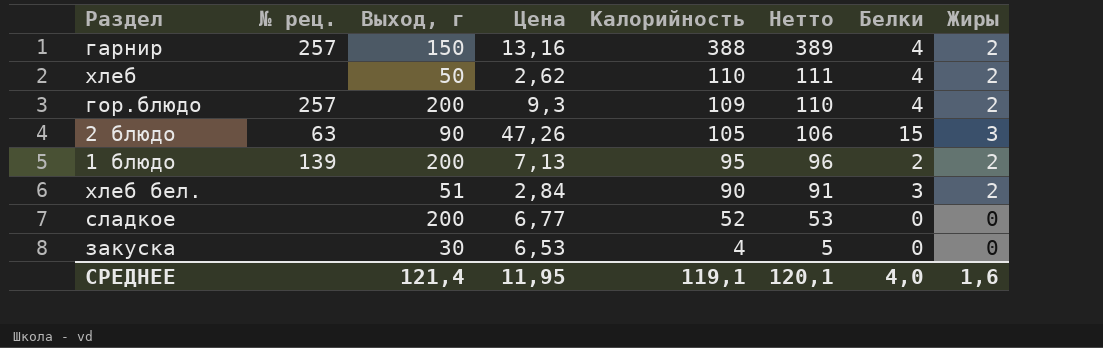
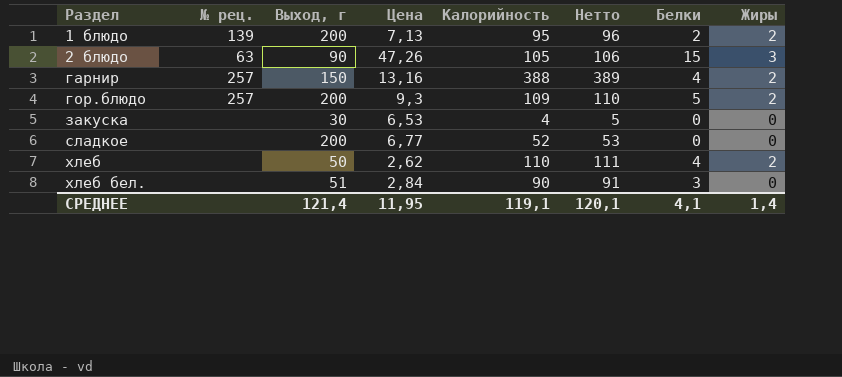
row order: Калорийность descending -> Раздел ascending
гор.блюдо | Белки: 4 -> 5
хлеб бел. | Жиры: 2 -> 0
СРЕДНЕЕ | Белки: 4,0 -> 4,1
СРЕДНЕЕ | Жиры: 1,6 -> 1,4

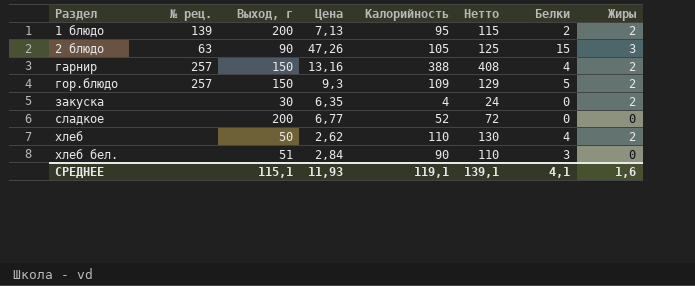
column Нетто | formula: [Калорийность] + 1 -> [Калорийность] + 20
гор.блюдо | Выход, г: 200 -> 150
закуска | Цена: 6,53 -> 6,35
закуска | Жиры: 0 -> 2
СРЕДНЕЕ | Выход, г: 121,4 -> 115,1
СРЕДНЕЕ | Цена: 11,95 -> 11,93
СРЕДНЕЕ | Нетто: 120,1 -> 139,1
СРЕДНЕЕ | Жиры: 1,4 -> 1,6

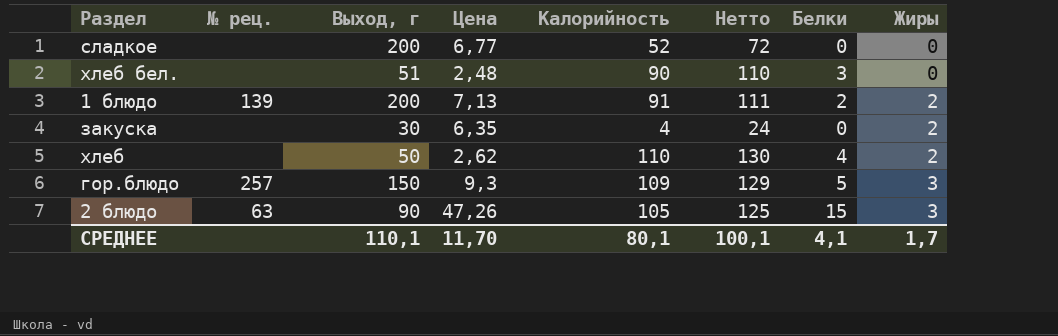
row order: Раздел ascending -> Жиры ascending
row гарнир: 257 | 150 | 13,16 | 388 | 408 | 4 | 2 -> none
хлеб бел. | Цена: 2,84 -> 2,48
1 блюдо | Калорийность: 95 -> 91
1 блюдо | Нетто: 115 -> 111
гор.блюдо | Жиры: 2 -> 3
СРЕДНЕЕ | Выход, г: 115,1 -> 110,1
СРЕДНЕЕ | Цена: 11,93 -> 11,70
СРЕДНЕЕ | Калорийность: 119,1 -> 80,1
СРЕДНЕЕ | Нетто: 139,1 -> 100,1
СРЕДНЕЕ | Жиры: 1,6 -> 1,7

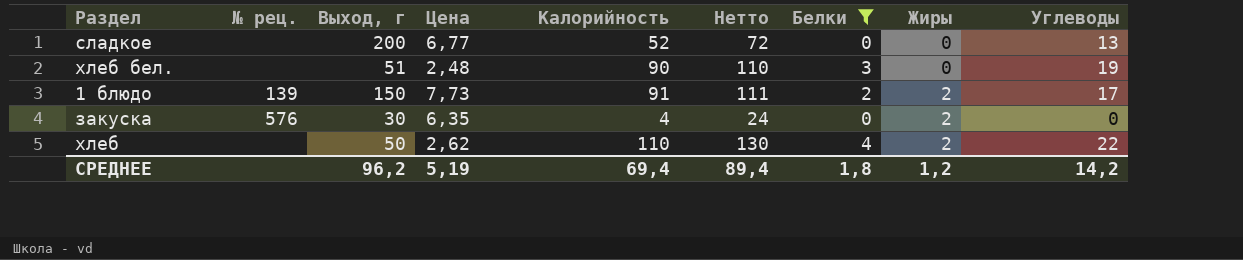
filter: none -> Белки <= 4
column Углеводы | position: none -> 9
1 блюдо | Выход, г: 200 -> 150
1 блюдо | Цена: 7,13 -> 7,73
закуска | № рец.: none -> 576
СРЕДНЕЕ | Выход, г: 110,1 -> 96,2
СРЕДНЕЕ | Цена: 11,70 -> 5,19
СРЕДНЕЕ | Калорийность: 80,1 -> 69,4
СРЕДНЕЕ | Нетто: 100,1 -> 89,4
СРЕДНЕЕ | Белки: 4,1 -> 1,8
СРЕДНЕЕ | Жиры: 1,7 -> 1,2

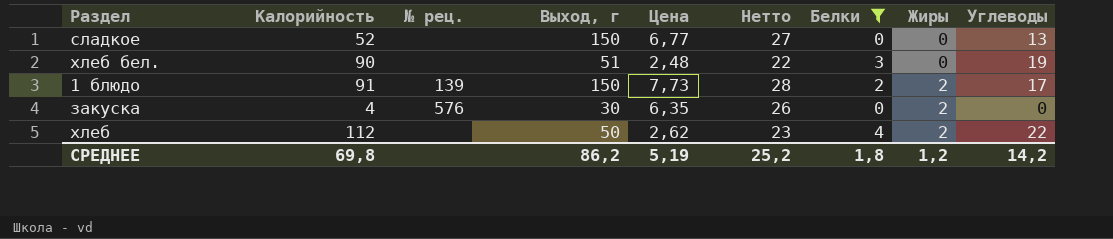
column Калорийность | position: 5 -> 2
column Нетто | formula: [Калорийность] + 20 -> [Цена] + 20
сладкое | Выход, г: 200 -> 150
хлеб | Калорийность: 110 -> 112
СРЕДНЕЕ | Калорийность: 69,4 -> 69,8
СРЕДНЕЕ | Выход, г: 96,2 -> 86,2
СРЕДНЕЕ | Нетто: 89,4 -> 25,2

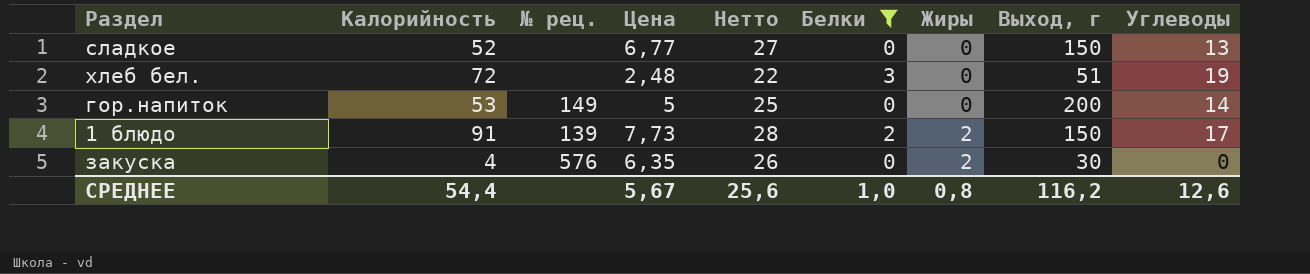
column Выход, г | position: 4 -> 8
row хлеб: 112 | none | 50 | 2,62 | 23 | 4 | 2 | 22 -> none
хлеб бел. | Калорийность: 90 -> 72
row гор.напиток: none -> 53 | 149 | 5 | 25 | 0 | 0 | 200 | 14
СРЕДНЕЕ | Калорийность: 69,8 -> 54,4
СРЕДНЕЕ | Цена: 5,19 -> 5,67
СРЕДНЕЕ | Нетто: 25,2 -> 25,6
СРЕДНЕЕ | Белки: 1,8 -> 1,0
СРЕДНЕЕ | Жиры: 1,2 -> 0,8
СРЕДНЕЕ | Выход, г: 86,2 -> 116,2
СРЕДНЕЕ | Углеводы: 14,2 -> 12,6

